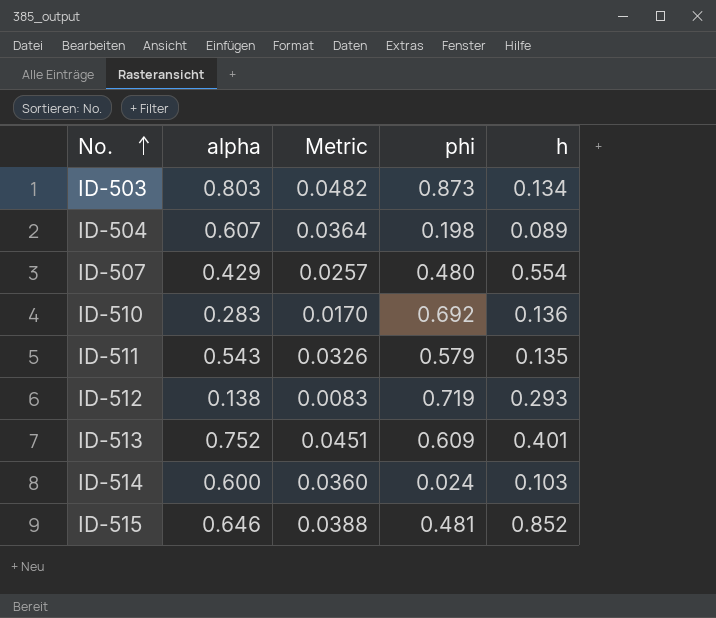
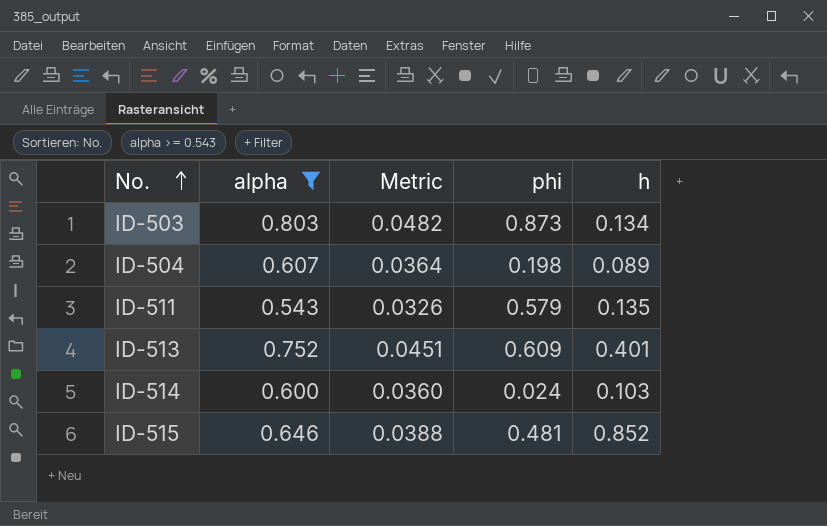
filter: none -> alpha >= 0.543

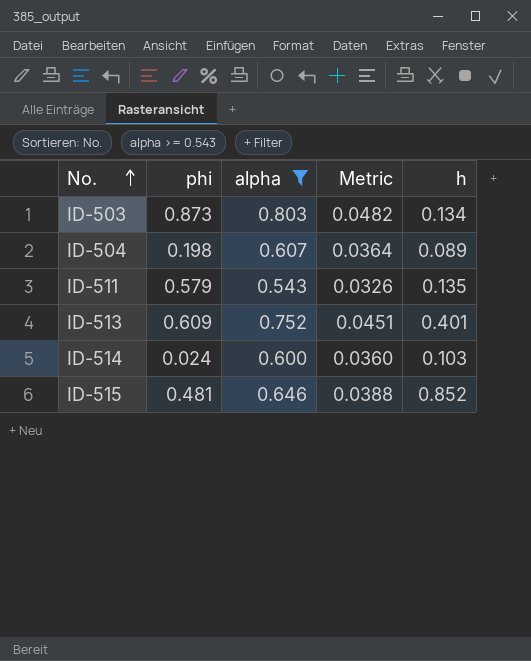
column phi | position: 4 -> 2

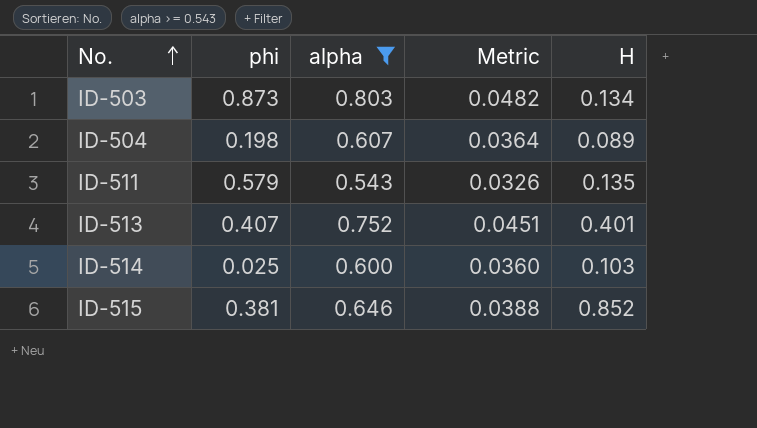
column name: h -> H
ID-513 | phi: 0.609 -> 0.407
ID-514 | phi: 0.024 -> 0.025
ID-515 | phi: 0.481 -> 0.381

